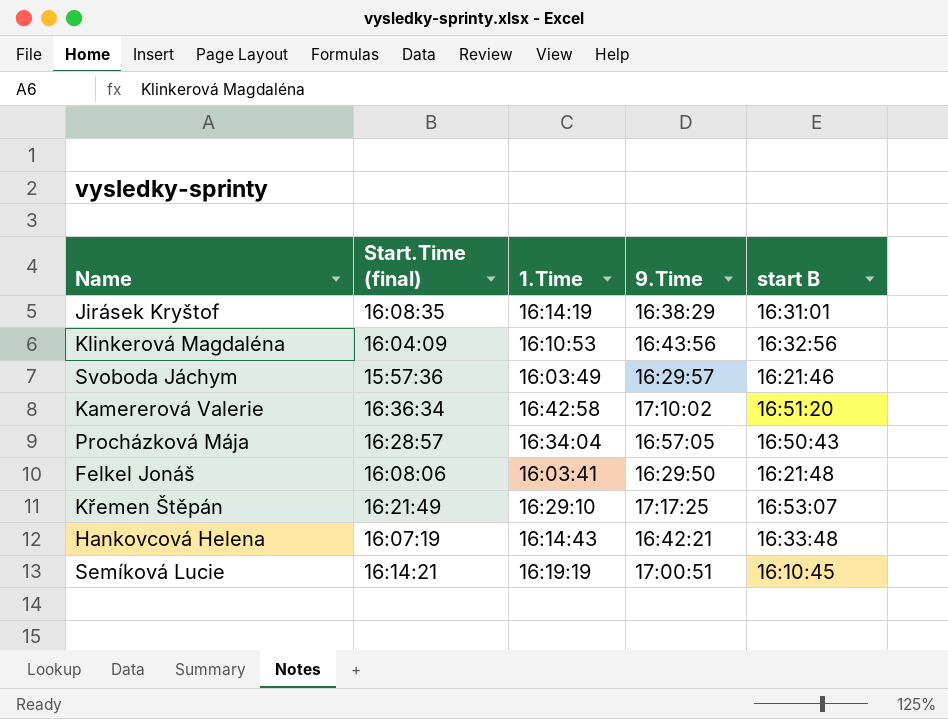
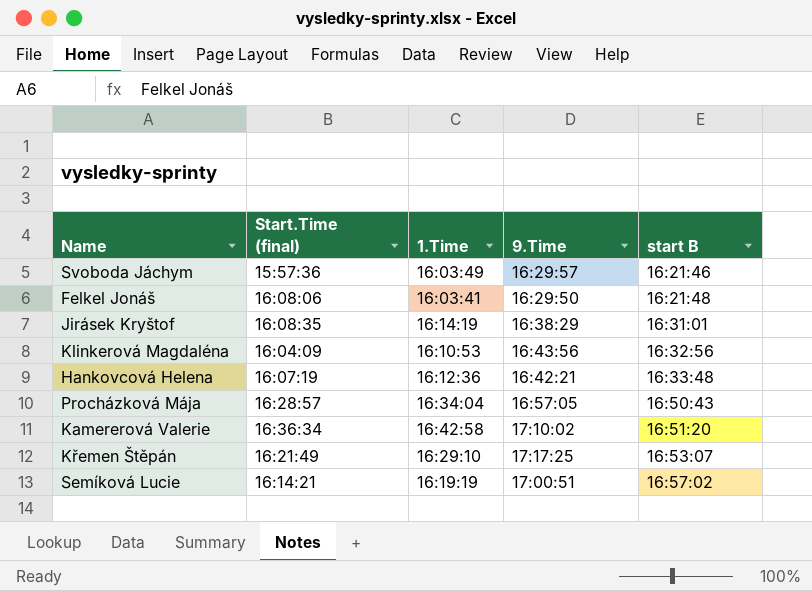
row order: none -> start B ascending
Hankovcová Helena | 1.Time: 16:14:43 -> 16:12:36
Semíková Lucie | start B: 16:10:45 -> 16:57:02

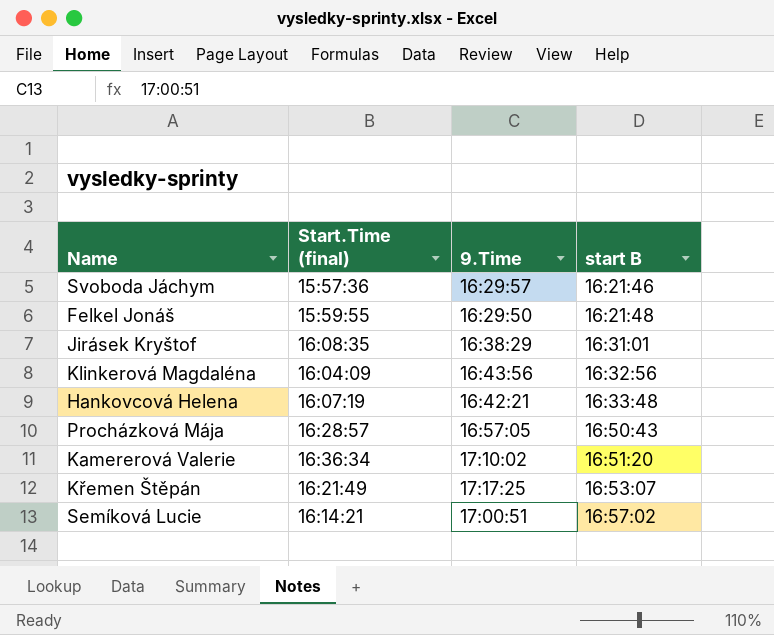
column 1.Time | position: 3 -> none
Felkel Jonáš | Start.Time (final): 16:08:06 -> 15:59:55

